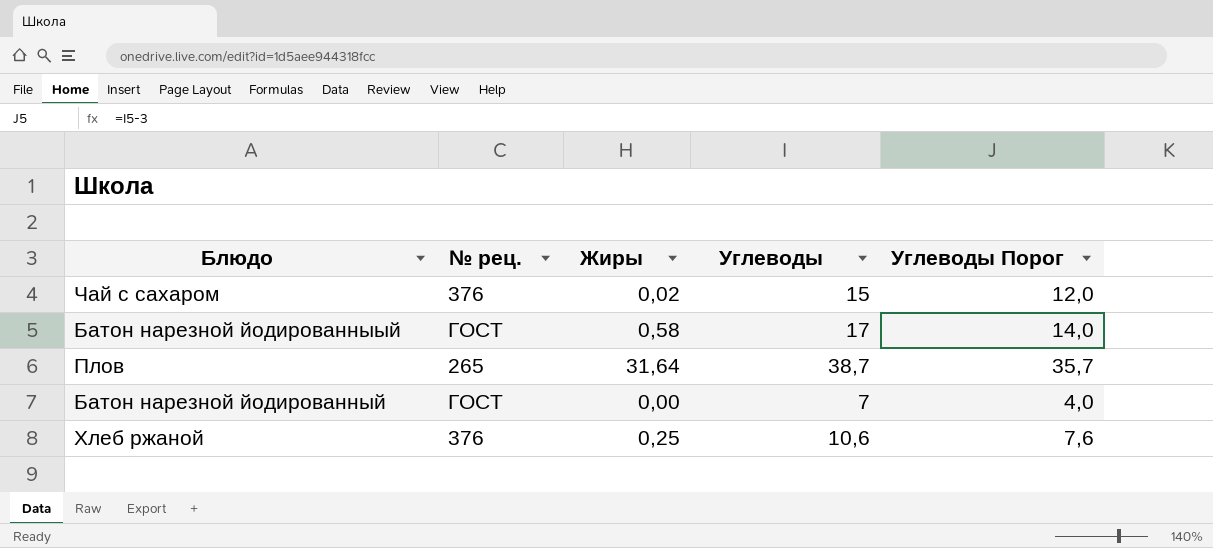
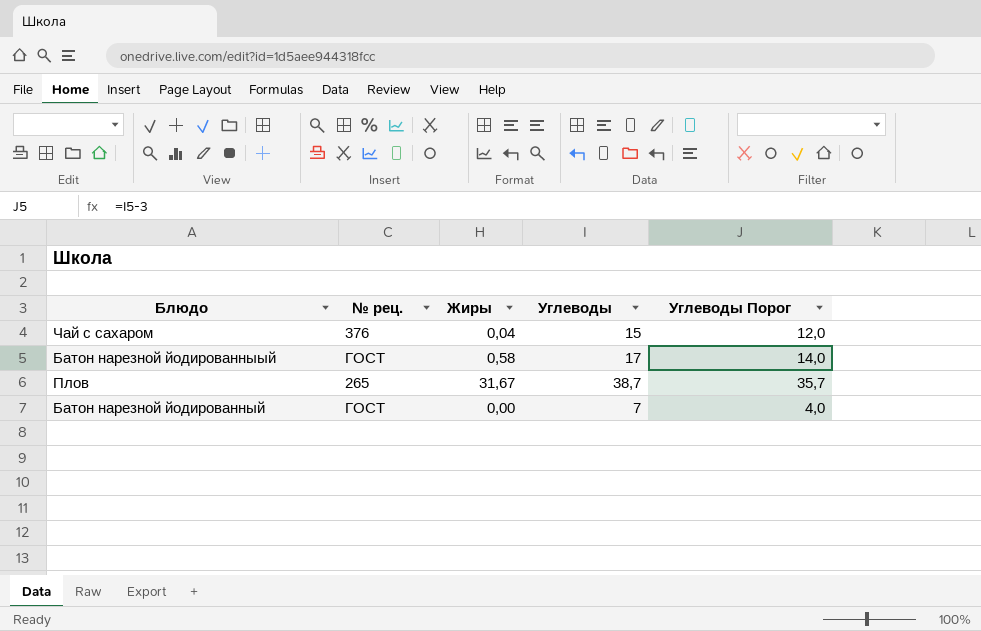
row Хлеб ржаной: 376 | 0,25 | 10,6 | 7,6 -> none
Чай с сахаром | Жиры: 0,02 -> 0,04
Плов | Жиры: 31,64 -> 31,67

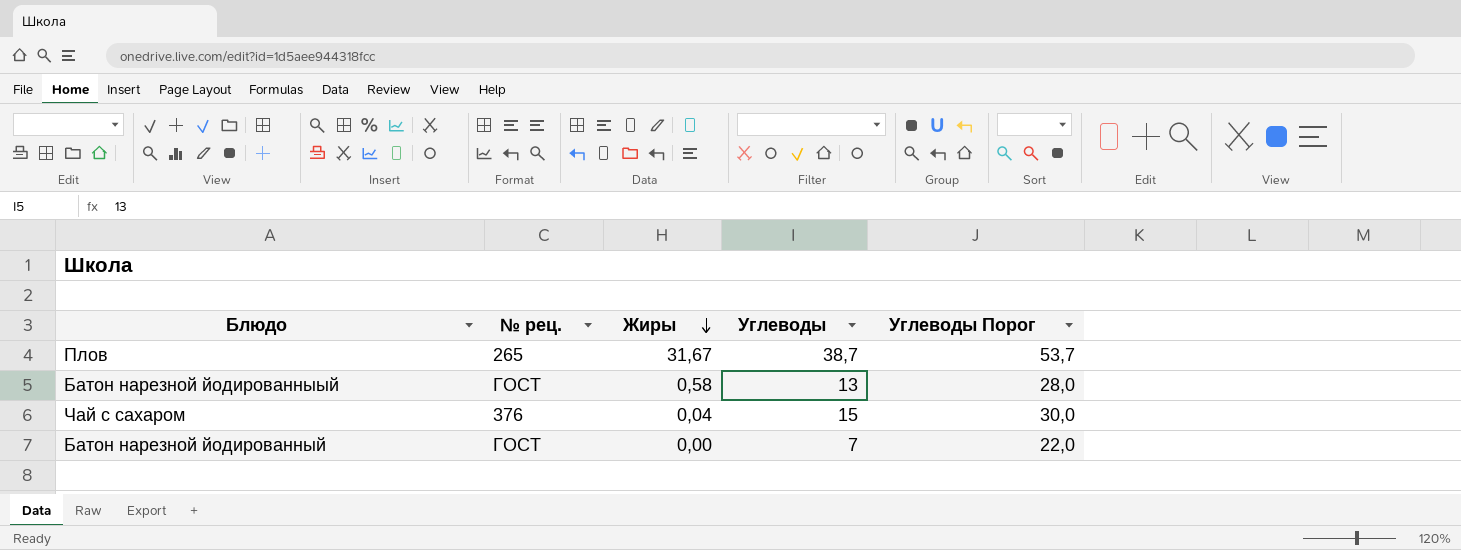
row order: none -> Жиры descending
column Углеводы Порог | formula: [Углеводы] - 3 -> [Углеводы] + 15
Батон нарезной йодированныый | Углеводы: 17 -> 13

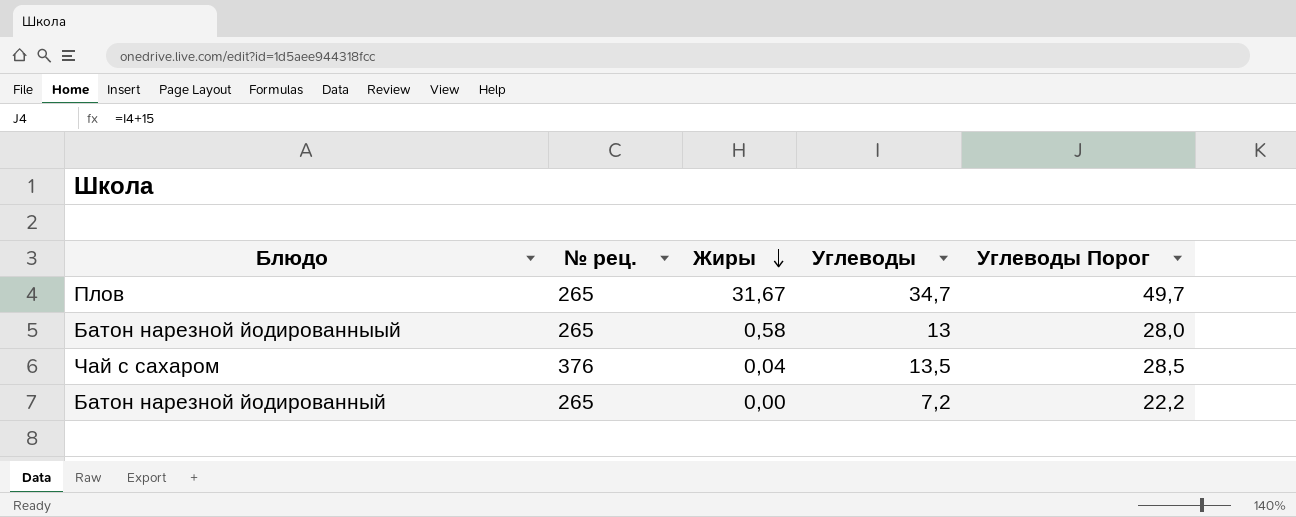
Плов | Углеводы: 38,7 -> 34,7
Плов | Углеводы Порог: 53,7 -> 49,7
Батон нарезной йодированныый | № рец.: ГОСТ -> 265
Чай с сахаром | Углеводы: 15 -> 13,5
Чай с сахаром | Углеводы Порог: 30,0 -> 28,5
Батон нарезной йодированный | № рец.: ГОСТ -> 265
Батон нарезной йодированный | Углеводы: 7 -> 7,2
Батон нарезной йодированный | Углеводы Порог: 22,0 -> 22,2

